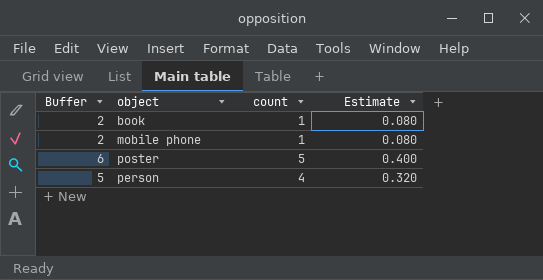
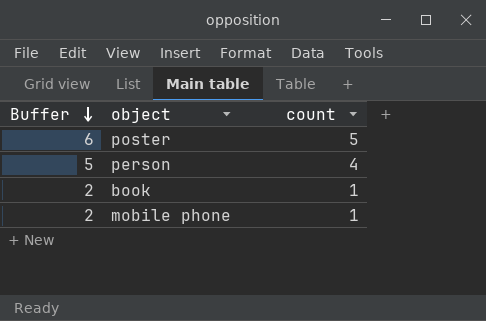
row order: none -> Buffer descending
column Estimate | formula: [count] * 0.08 -> none

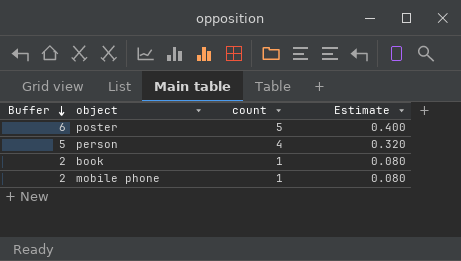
column Estimate | formula: none -> [count] * 0.08

